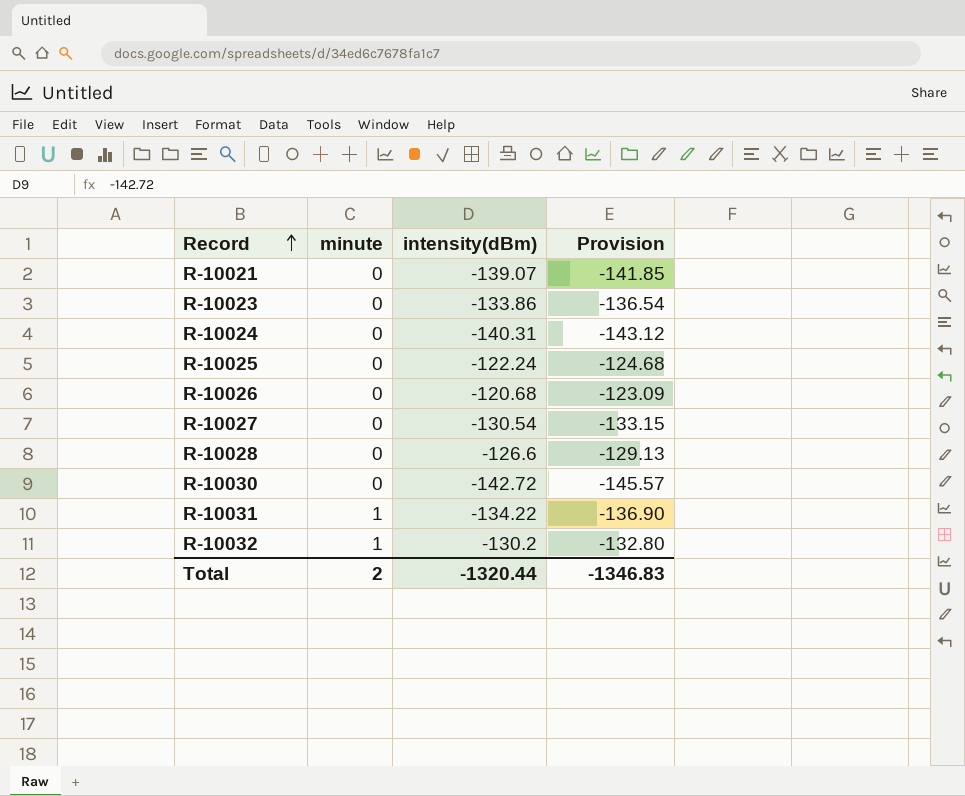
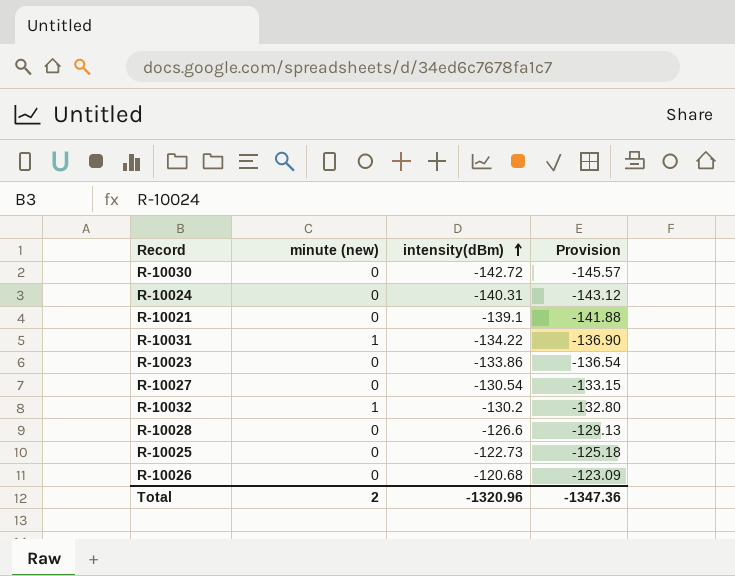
row order: Record ascending -> intensity(dBm) ascending
column name: minute -> minute (new)
R-10021 | intensity(dBm): -139.07 -> -139.1
R-10021 | Provision: -141.85 -> -141.88
R-10025 | intensity(dBm): -122.24 -> -122.73
R-10025 | Provision: -124.68 -> -125.18
Total | intensity(dBm): -1320.44 -> -1320.96
Total | Provision: -1346.83 -> -1347.36

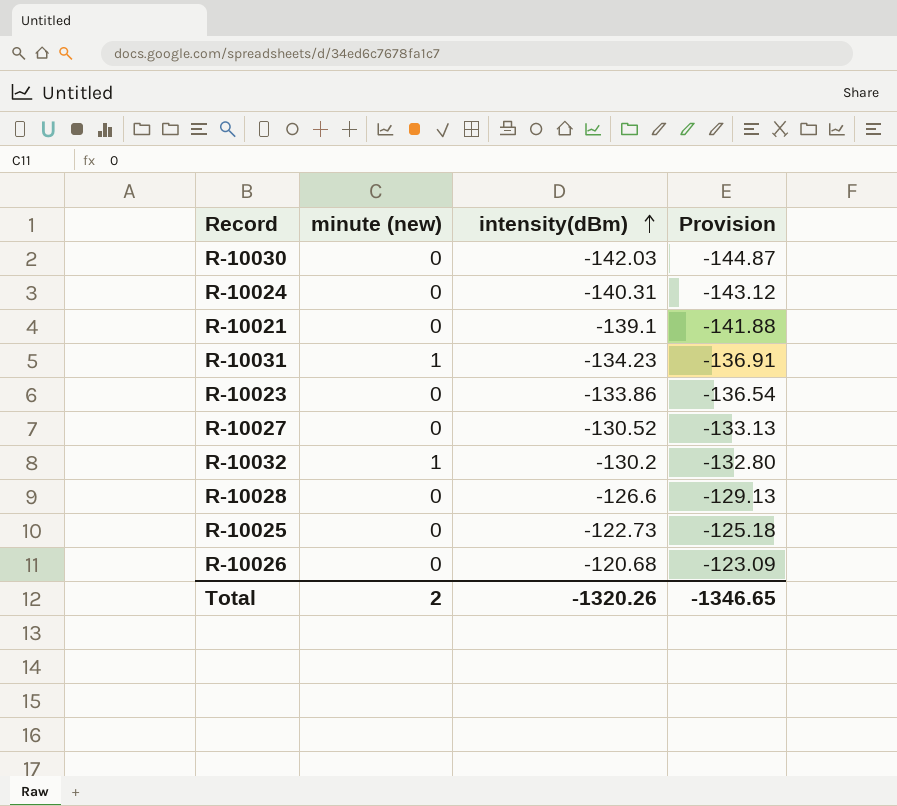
R-10030 | intensity(dBm): -142.72 -> -142.03
R-10030 | Provision: -145.57 -> -144.87
R-10031 | intensity(dBm): -134.22 -> -134.23
R-10031 | Provision: -136.90 -> -136.91
R-10027 | intensity(dBm): -130.54 -> -130.52
R-10027 | Provision: -133.15 -> -133.13
Total | intensity(dBm): -1320.96 -> -1320.26
Total | Provision: -1347.36 -> -1346.65

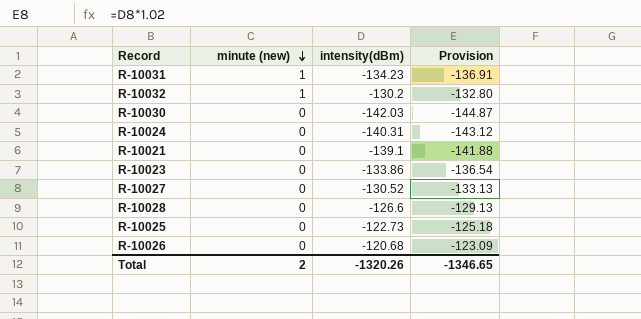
row order: intensity(dBm) ascending -> minute (new) descending

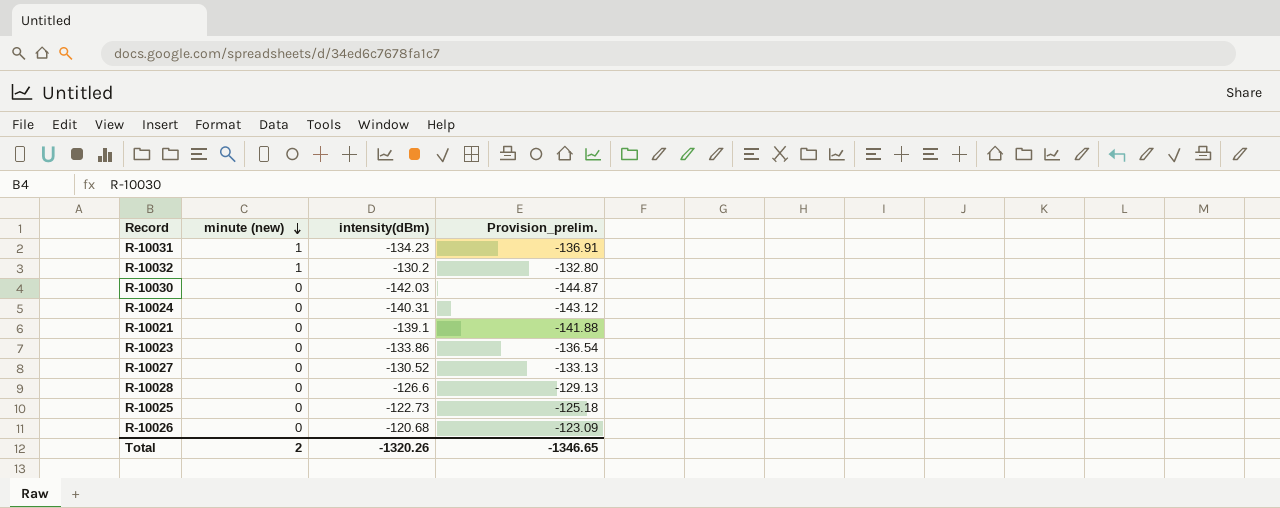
column name: Provision -> Provision_prelim.

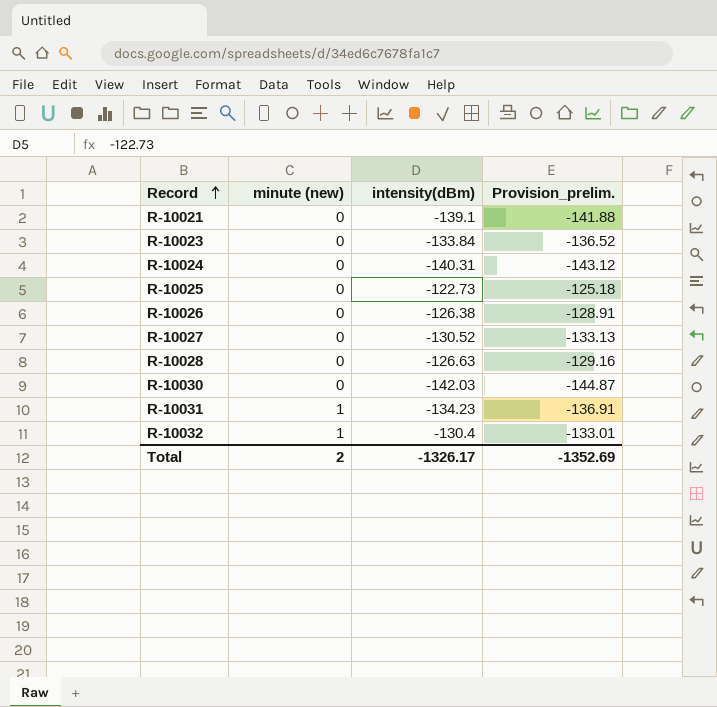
row order: minute (new) descending -> Record ascending
R-10023 | intensity(dBm): -133.86 -> -133.84
R-10023 | Provision_prelim.: -136.54 -> -136.52
R-10026 | intensity(dBm): -120.68 -> -126.38
R-10026 | Provision_prelim.: -123.09 -> -128.91
R-10028 | intensity(dBm): -126.6 -> -126.63
R-10028 | Provision_prelim.: -129.13 -> -129.16
R-10032 | intensity(dBm): -130.2 -> -130.4
R-10032 | Provision_prelim.: -132.80 -> -133.01
Total | intensity(dBm): -1320.26 -> -1326.17
Total | Provision_prelim.: -1346.65 -> -1352.69

